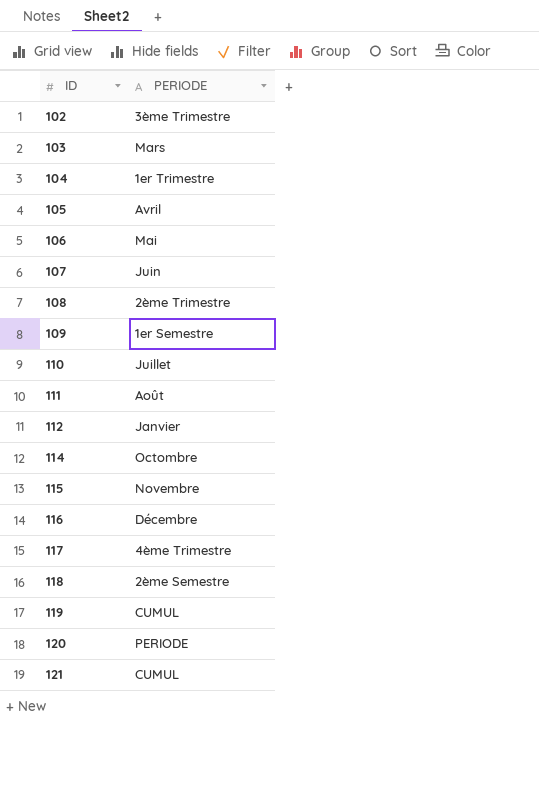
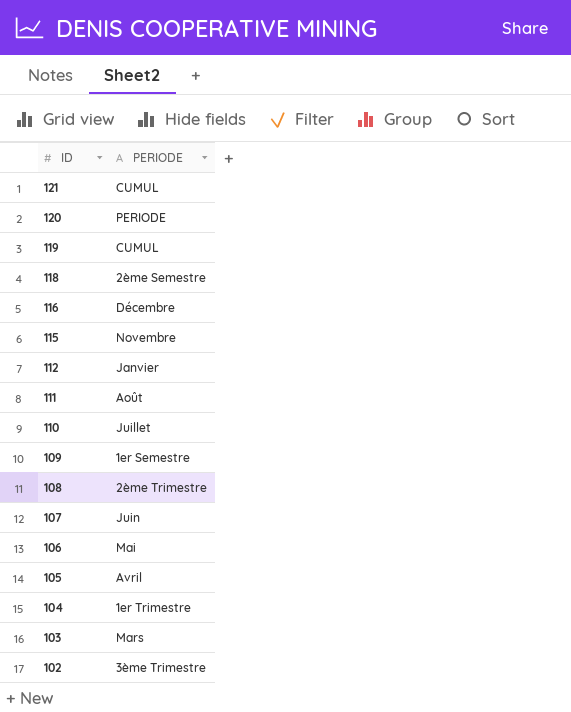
row order: ID ascending -> ID descending
row 114: Octombre -> none
row 117: 4ème Trimestre -> none

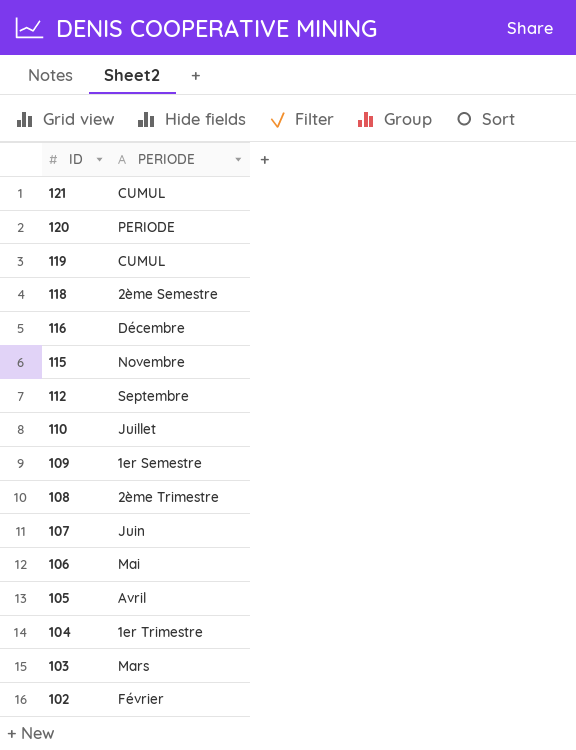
row 111: Août -> none
112 | PERIODE: Janvier -> Septembre
102 | PERIODE: 3ème Trimestre -> Février

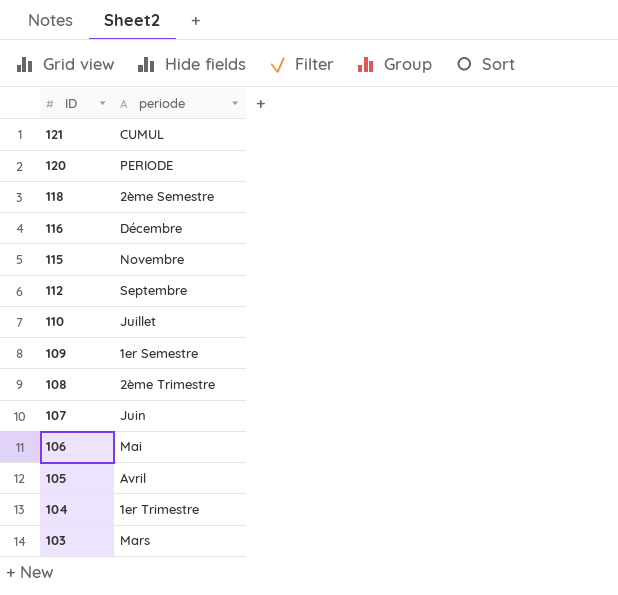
column name: PERIODE -> periode
row 119: CUMUL -> none
row 102: Février -> none

